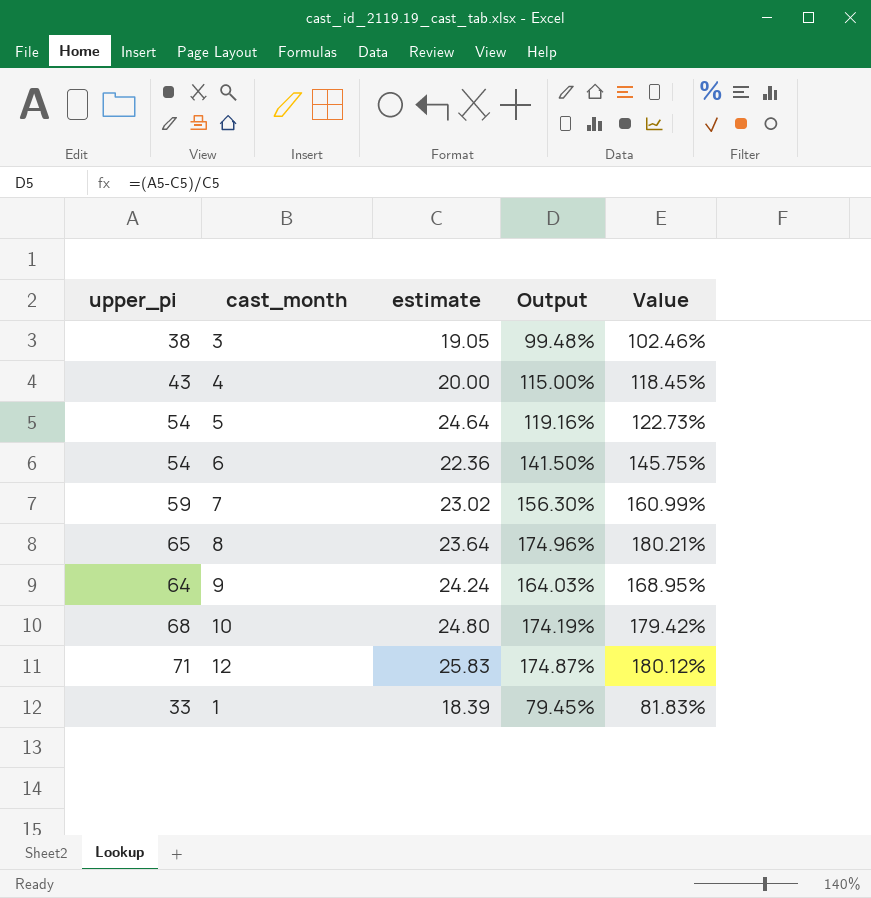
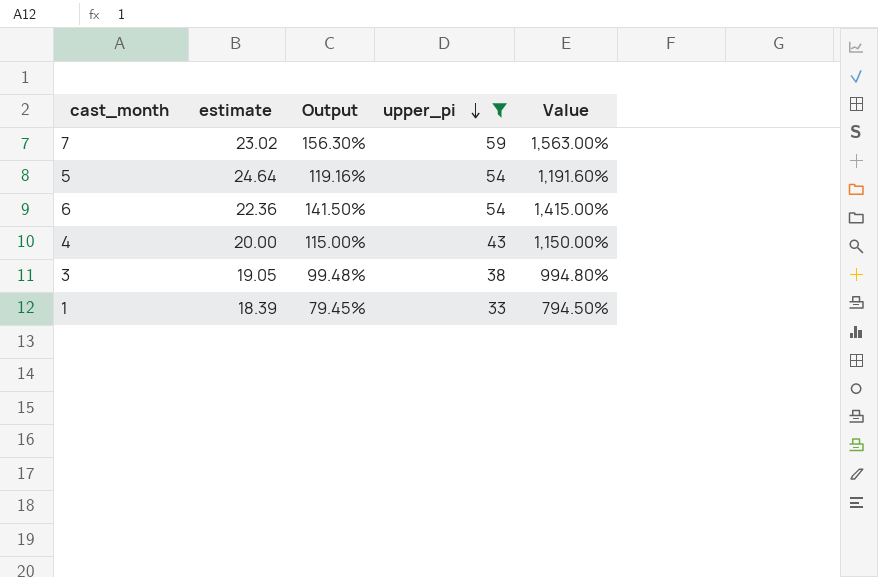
filter: none -> upper_pi <= 59
row order: none -> upper_pi descending
column upper_pi | position: 1 -> 4
column Value | formula: [Output] * 1.03 -> [Output] * 10

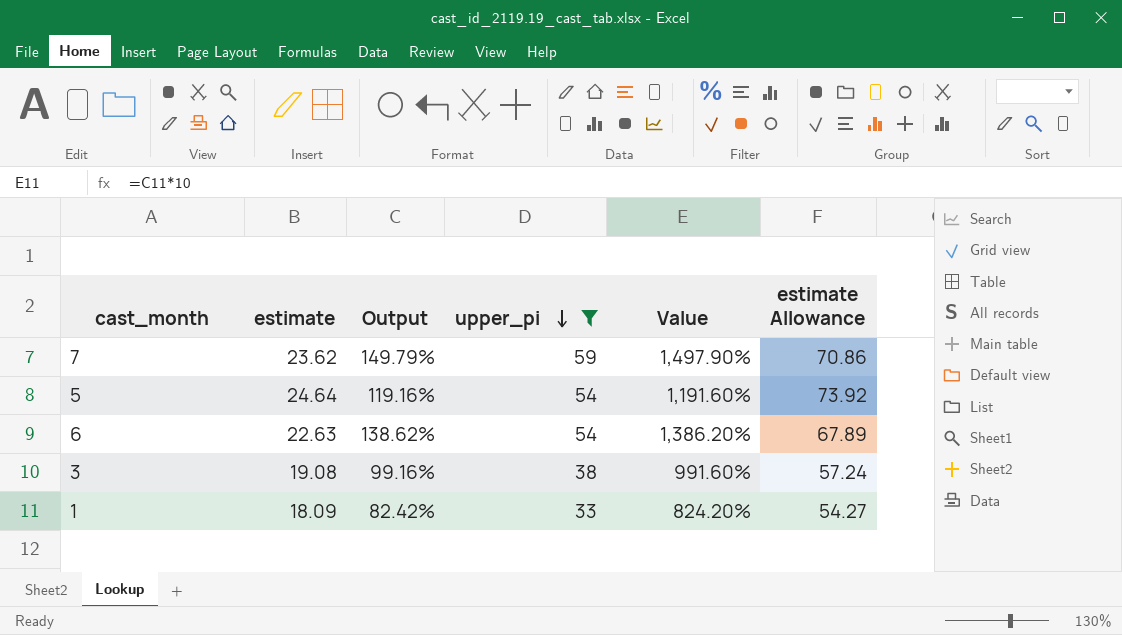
column estimate Allowance | formula: none -> [estimate] * 3
row 4: 20.00 | 115.00% | 43 | 1,150.00% -> none
7 | estimate: 23.02 -> 23.62
7 | Output: 156.30% -> 149.79%
7 | Value: 1,563.00% -> 1,497.90%
6 | estimate: 22.36 -> 22.63
6 | Output: 141.50% -> 138.62%
6 | Value: 1,415.00% -> 1,386.20%
3 | estimate: 19.05 -> 19.08
3 | Output: 99.48% -> 99.16%
3 | Value: 994.80% -> 991.60%
1 | estimate: 18.39 -> 18.09
1 | Output: 79.45% -> 82.42%
1 | Value: 794.50% -> 824.20%

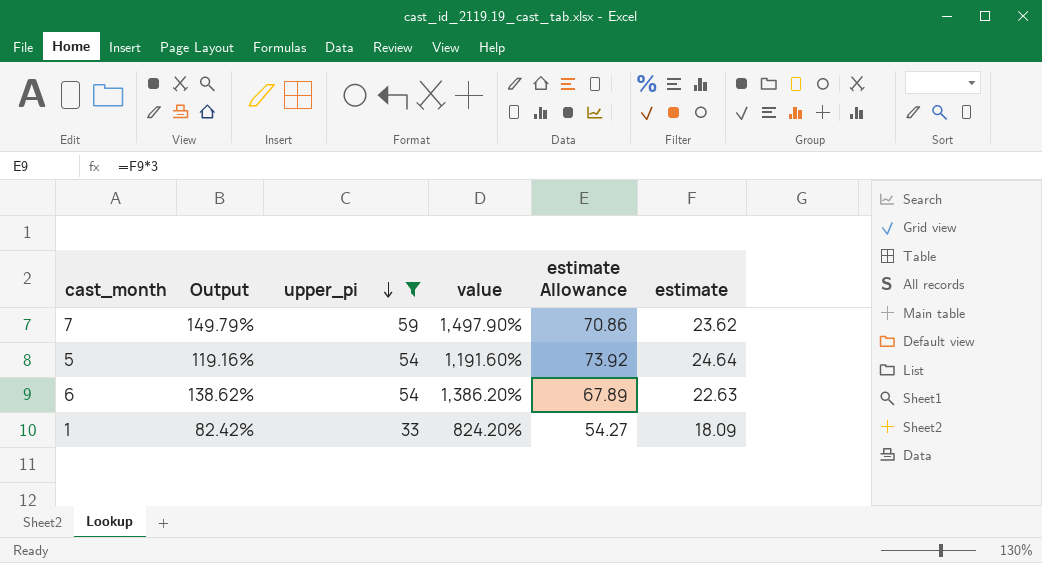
column name: Value -> value
column estimate | position: 2 -> 6
row 3: 19.08 | 99.16% | 38 | 991.60% | 57.24 -> none

